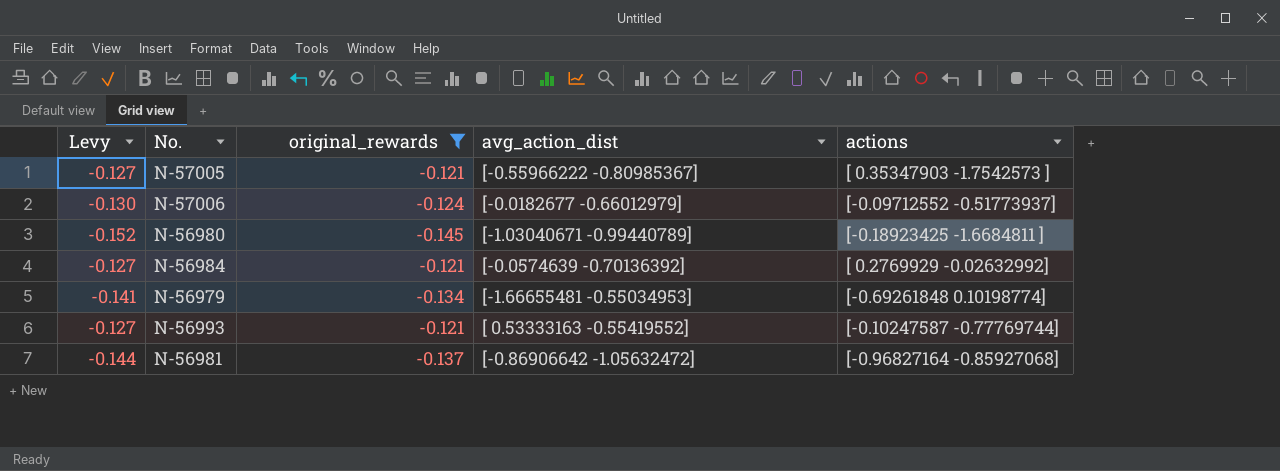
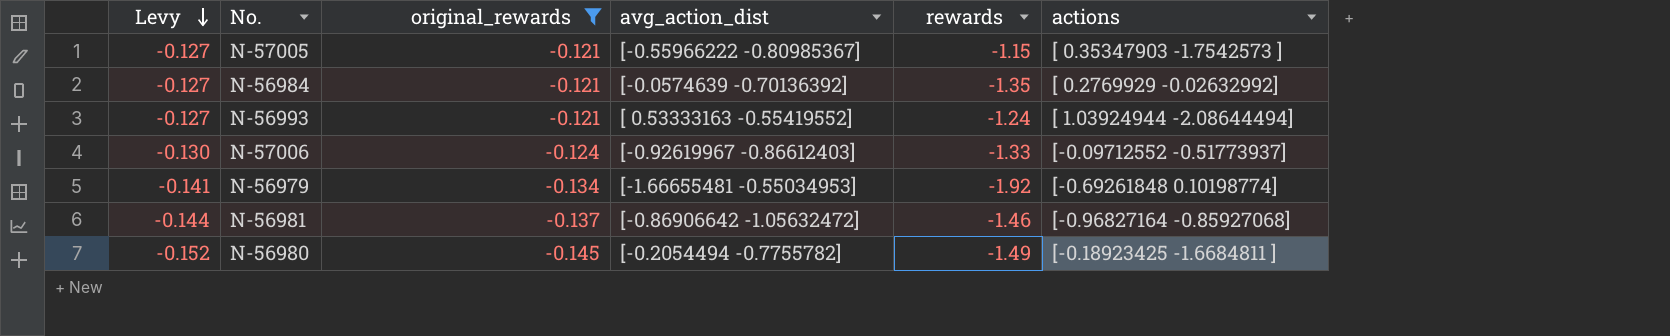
row order: none -> Levy descending
column rewards | position: none -> 5
N-56993 | actions: [-0.10247587 -0.77769744] -> [ 1.03924944 -2.08644494]
N-57006 | avg_action_dist: [-0.0182677 -0.66012979] -> [-0.92619967 -0.86612403]
N-56980 | avg_action_dist: [-1.03040671 -0.99440789] -> [-0.2054494 -0.7755782]

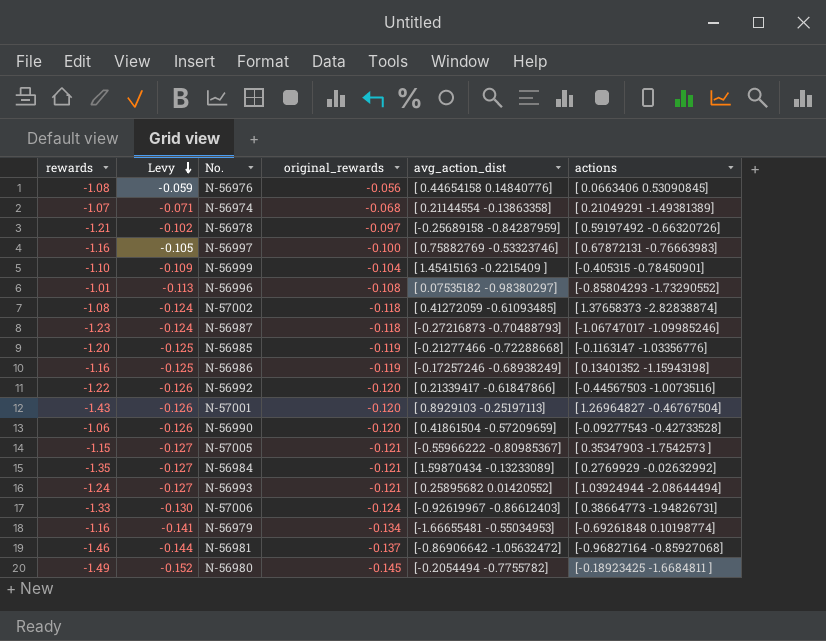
filter: original_rewards <= -0.121 -> none
column rewards | position: 5 -> 1
N-56984 | avg_action_dist: [-0.0574639 -0.70136392] -> [ 1.59870434 -0.13233089]
N-56993 | avg_action_dist: [ 0.53333163 -0.55419552] -> [ 0.25895682 0.01420552]
N-57006 | actions: [-0.09712552 -0.51773937] -> [ 0.38664773 -1.94826731]
N-56979 | rewards: -1.92 -> -1.16

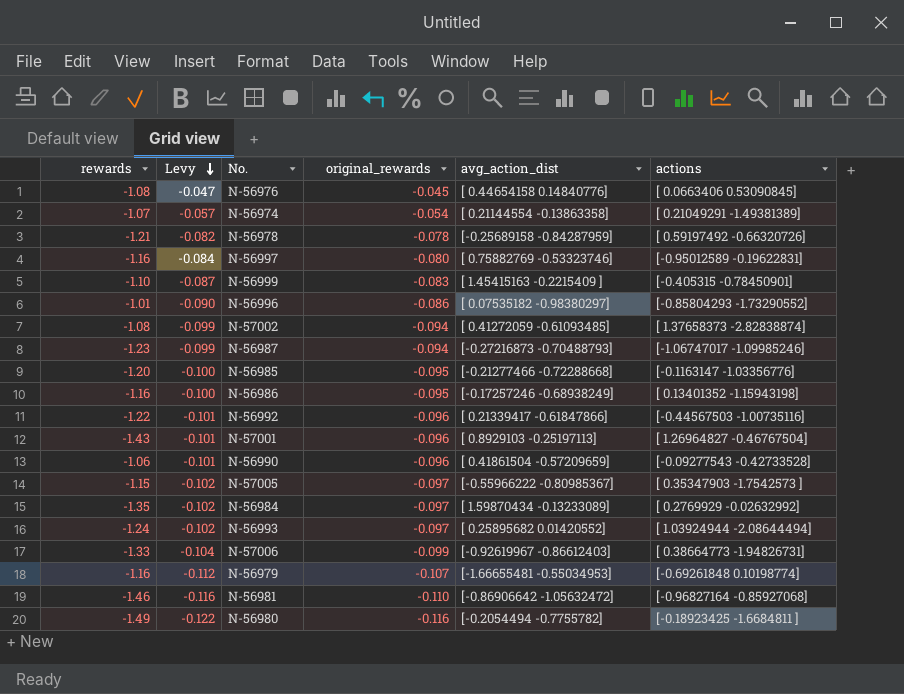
N-56976 | Levy: -0.059 -> -0.047
N-56976 | original_rewards: -0.056 -> -0.045
N-56974 | Levy: -0.071 -> -0.057
N-56974 | original_rewards: -0.068 -> -0.054
N-56978 | Levy: -0.102 -> -0.082
N-56978 | original_rewards: -0.097 -> -0.078
N-56997 | Levy: -0.105 -> -0.084
N-56997 | original_rewards: -0.100 -> -0.080
N-56997 | actions: [ 0.67872131 -0.76663983] -> [-0.95012589 -0.19622831]
N-56999 | Levy: -0.109 -> -0.087
N-56999 | original_rewards: -0.104 -> -0.083
N-56996 | Levy: -0.113 -> -0.090
N-56996 | original_rewards: -0.108 -> -0.086
N-57002 | Levy: -0.124 -> -0.099
N-57002 | original_rewards: -0.118 -> -0.094
N-56987 | Levy: -0.124 -> -0.099
N-56987 | original_rewards: -0.118 -> -0.094
N-56985 | Levy: -0.125 -> -0.100
N-56985 | original_rewards: -0.119 -> -0.095
N-56986 | Levy: -0.125 -> -0.100
N-56986 | original_rewards: -0.119 -> -0.095
N-56992 | Levy: -0.126 -> -0.101
N-56992 | original_rewards: -0.120 -> -0.096
N-57001 | Levy: -0.126 -> -0.101
N-57001 | original_rewards: -0.120 -> -0.096
N-56990 | Levy: -0.126 -> -0.101
N-56990 | original_rewards: -0.120 -> -0.096
N-57005 | Levy: -0.127 -> -0.102
N-57005 | original_rewards: -0.121 -> -0.097
N-56984 | Levy: -0.127 -> -0.102
N-56984 | original_rewards: -0.121 -> -0.097
N-56993 | Levy: -0.127 -> -0.102
N-56993 | original_rewards: -0.121 -> -0.097
N-57006 | Levy: -0.130 -> -0.104
N-57006 | original_rewards: -0.124 -> -0.099
N-56979 | Levy: -0.141 -> -0.112
N-56979 | original_rewards: -0.134 -> -0.107
N-56981 | Levy: -0.144 -> -0.116
N-56981 | original_rewards: -0.137 -> -0.110
N-56980 | Levy: -0.152 -> -0.122
N-56980 | original_rewards: -0.145 -> -0.116

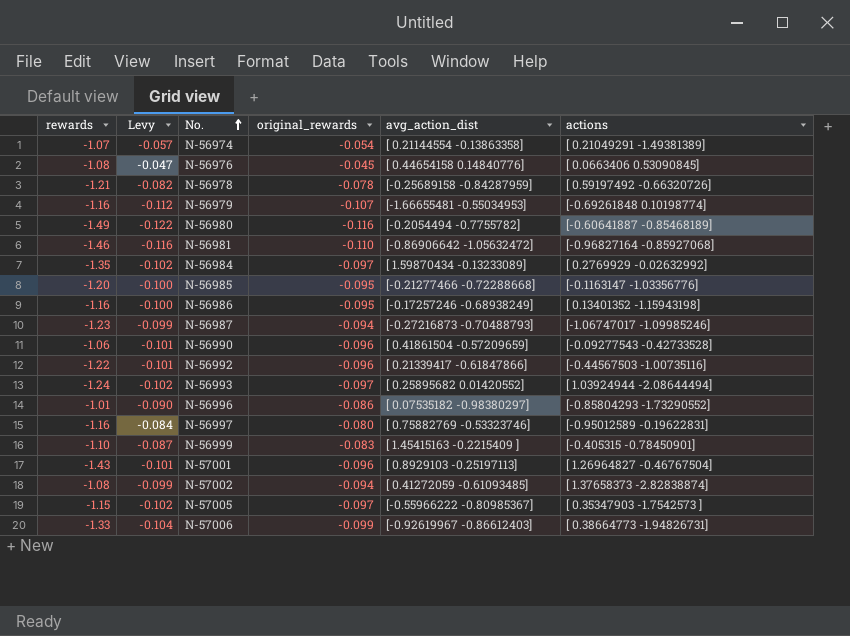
row order: Levy descending -> No. ascending
N-56980 | actions: [-0.18923425 -1.6684811 ] -> [-0.60641887 -0.85468189]

